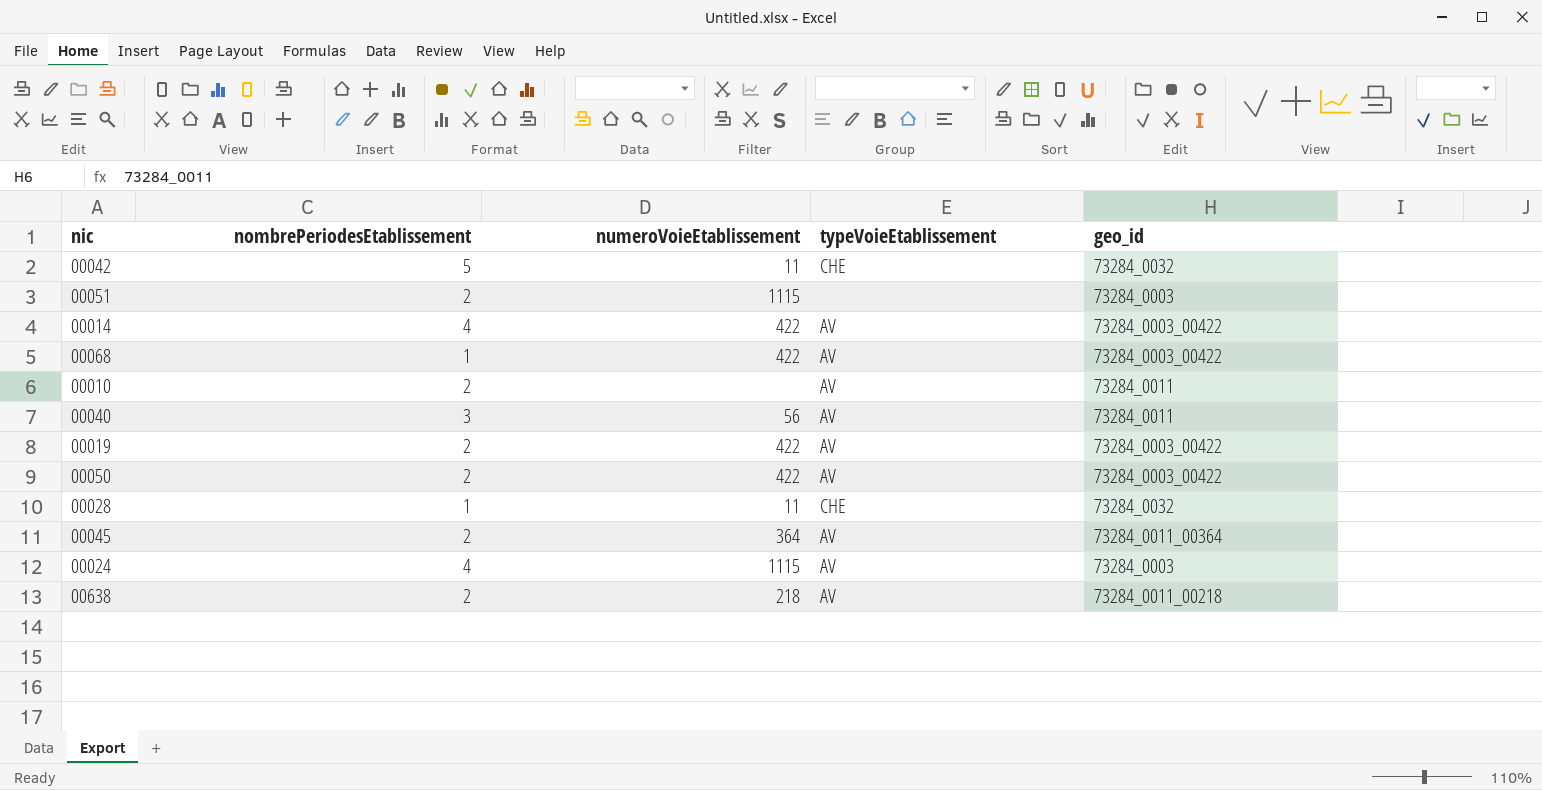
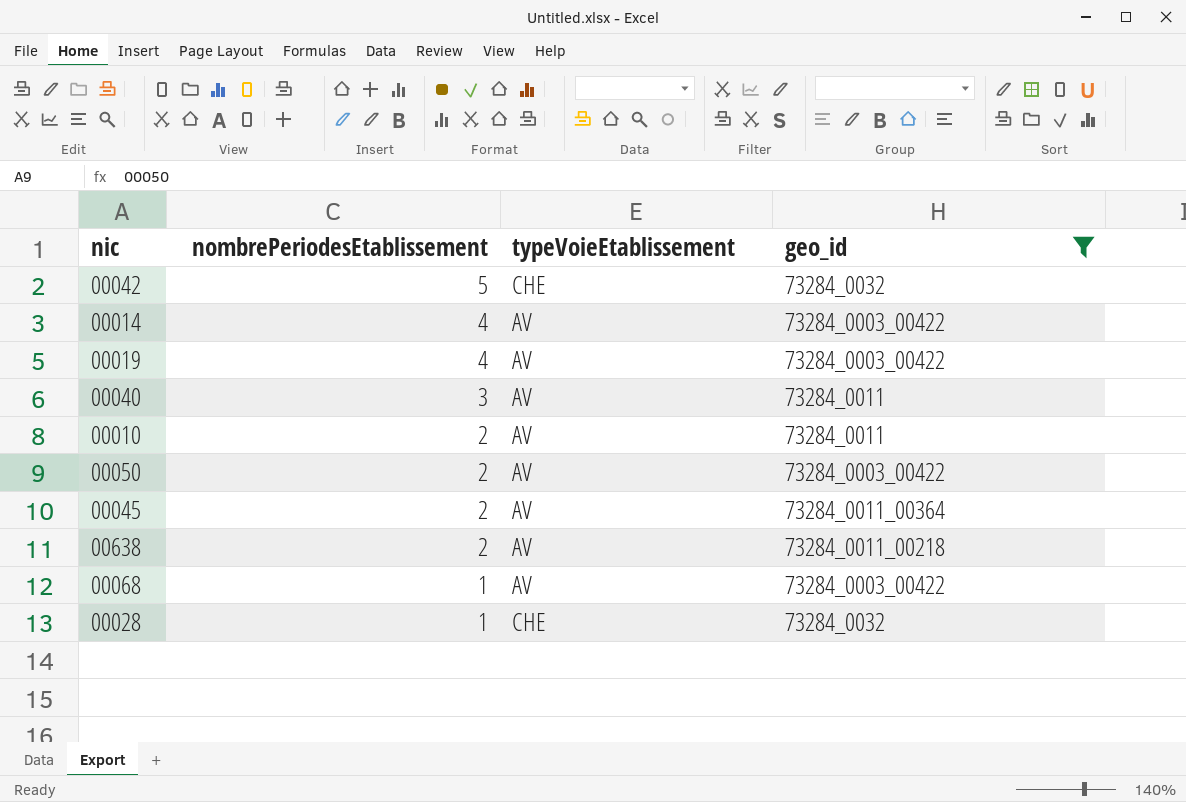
filter: none -> geo_id != 73284_0003
row order: none -> nombrePeriodesEtablissement descending
column numeroVoieEtablissement | position: 3 -> none
00019 | nombrePeriodesEtablissement: 2 -> 4

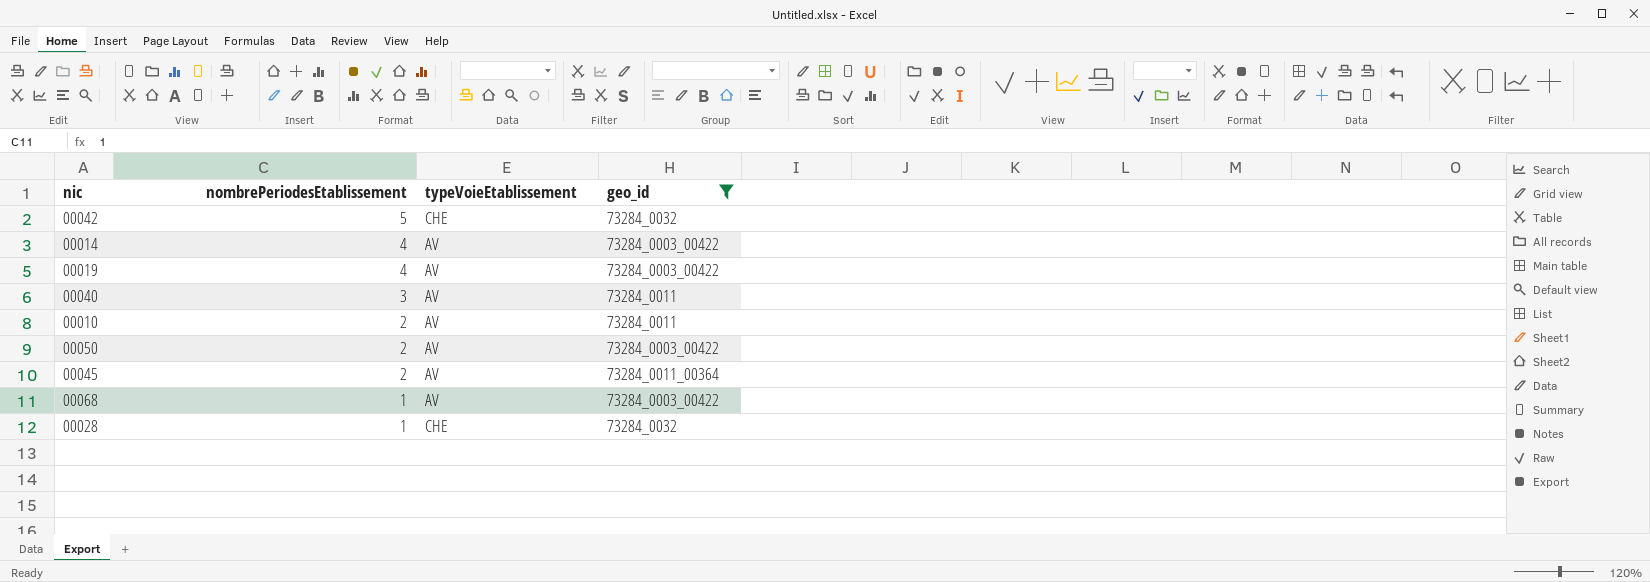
row 00638: 2 | AV | 73284_0011_00218 -> none

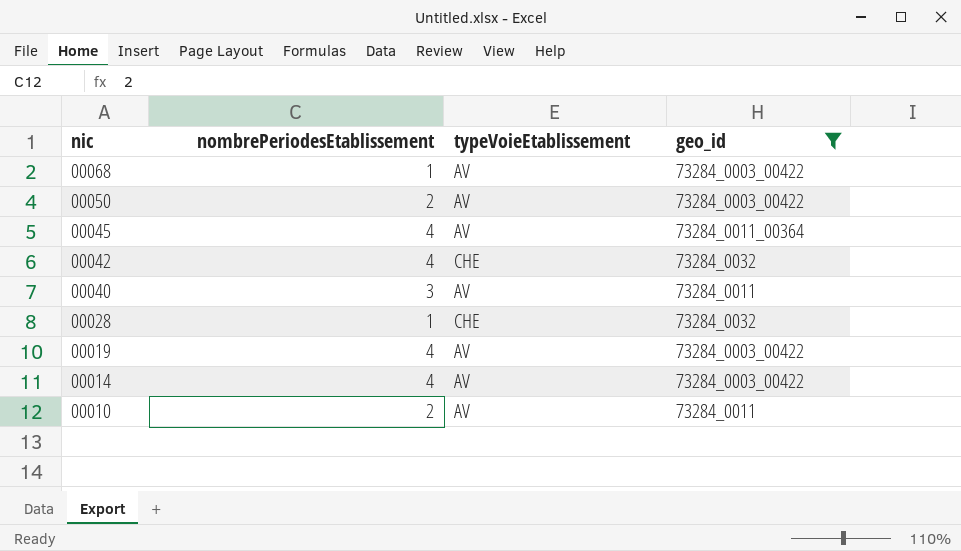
row order: nombrePeriodesEtablissement descending -> nic descending
00045 | nombrePeriodesEtablissement: 2 -> 4
00042 | nombrePeriodesEtablissement: 5 -> 4

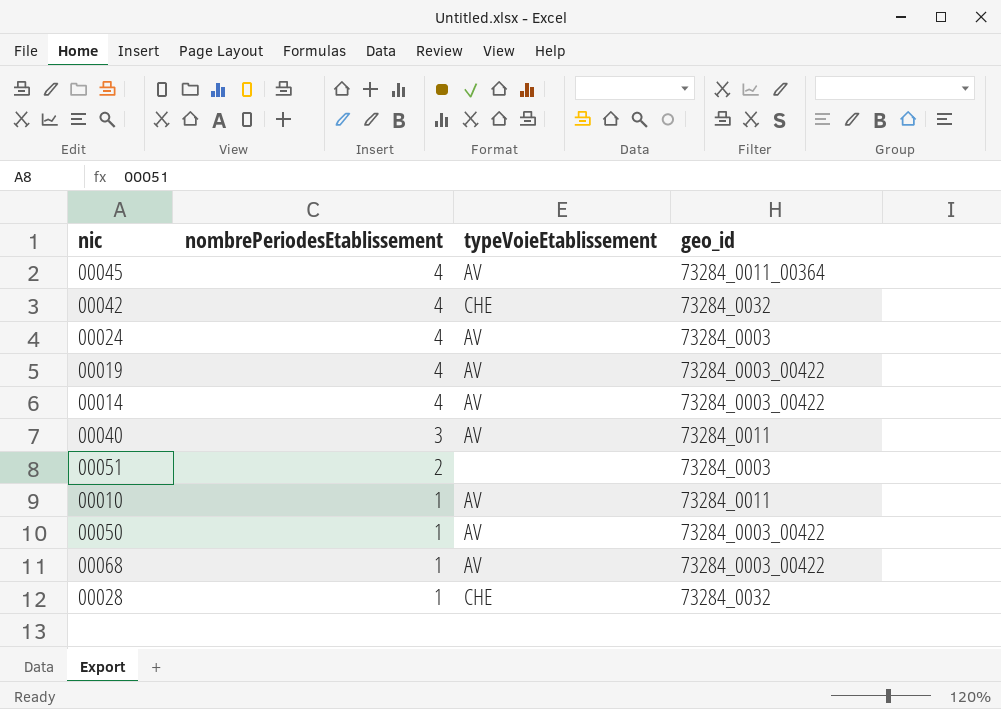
filter: geo_id != 73284_0003 -> none
row order: nic descending -> nombrePeriodesEtablissement descending
00010 | nombrePeriodesEtablissement: 2 -> 1
00050 | nombrePeriodesEtablissement: 2 -> 1

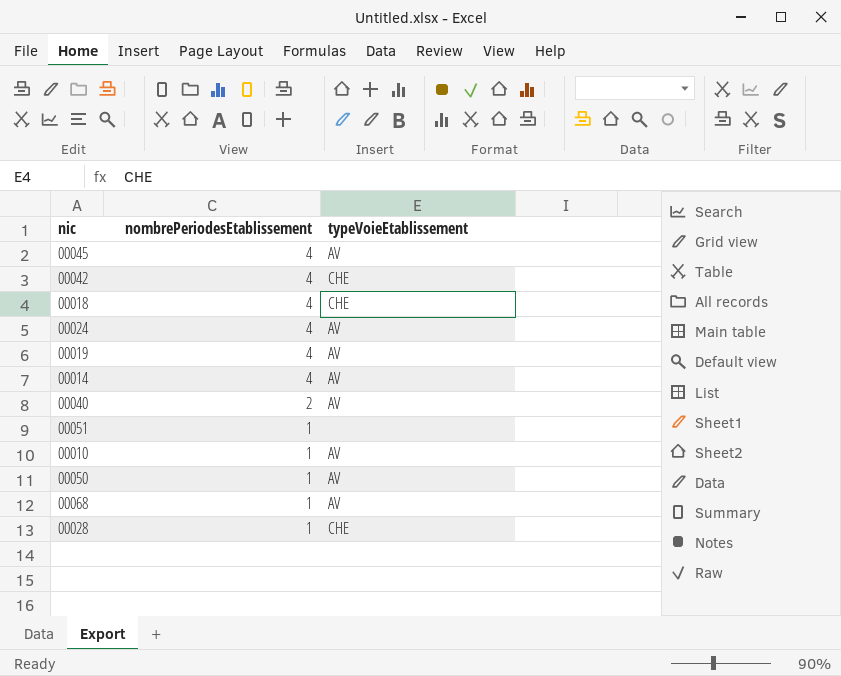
column geo_id | position: 4 -> none
row 00018: none -> 4 | CHE
00040 | nombrePeriodesEtablissement: 3 -> 2
00051 | nombrePeriodesEtablissement: 2 -> 1

